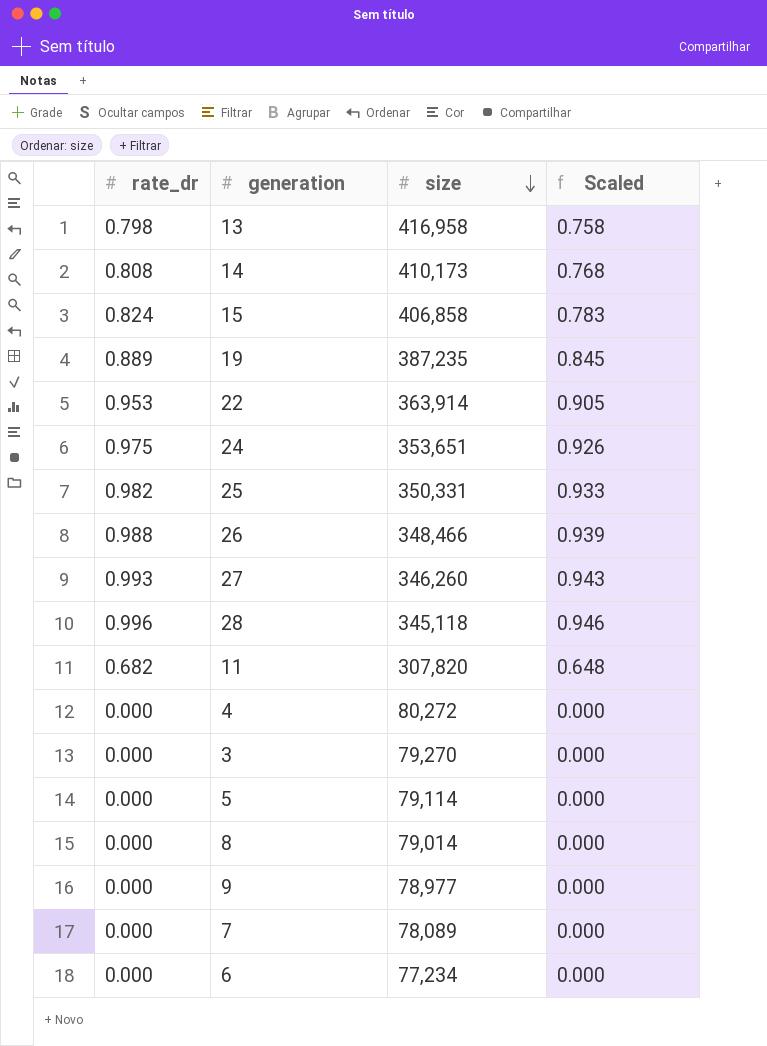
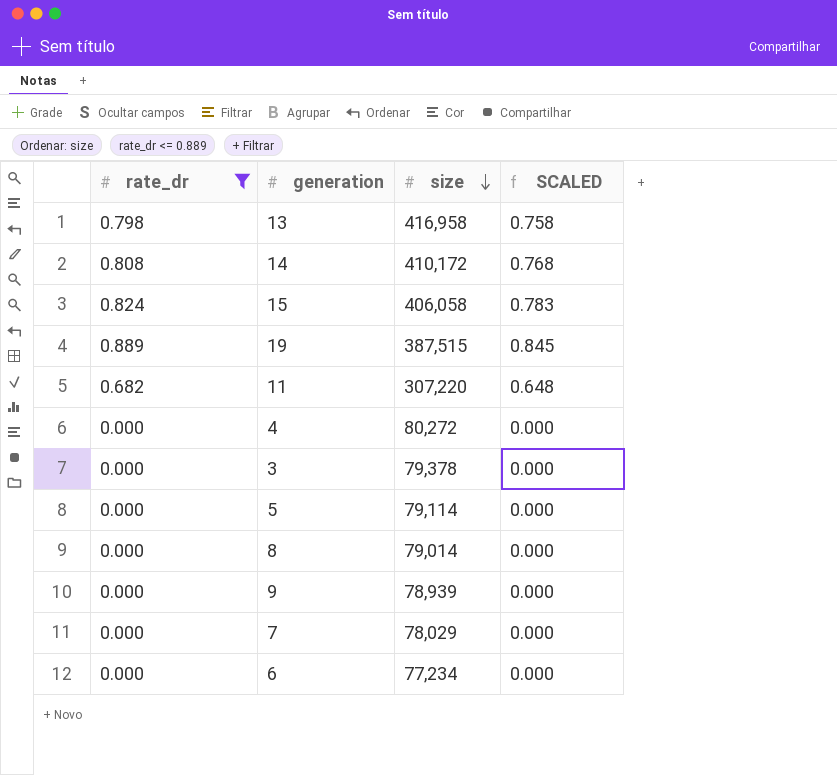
filter: none -> rate_dr <= 0.889
column name: Scaled -> SCALED
14 | size: 410,173 -> 410,172
15 | size: 406,858 -> 406,058
19 | size: 387,235 -> 387,515
11 | size: 307,820 -> 307,220
3 | size: 79,270 -> 79,378
9 | size: 78,977 -> 78,939
7 | size: 78,089 -> 78,029

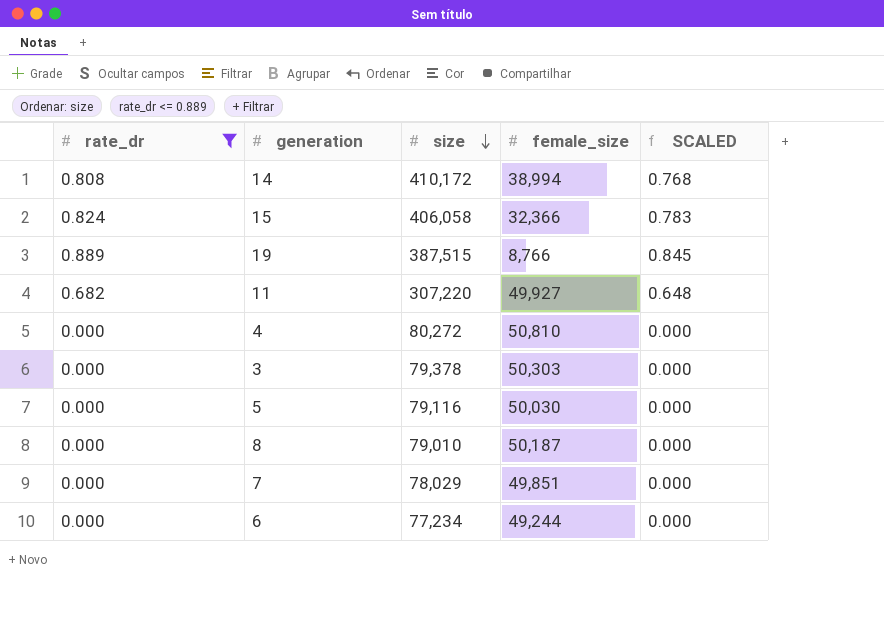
column female_size | position: none -> 4
row 13: 0.798 | 416,958 | 0.758 -> none
row 9: 0.000 | 78,939 | 0.000 -> none
5 | size: 79,114 -> 79,116
8 | size: 79,014 -> 79,010

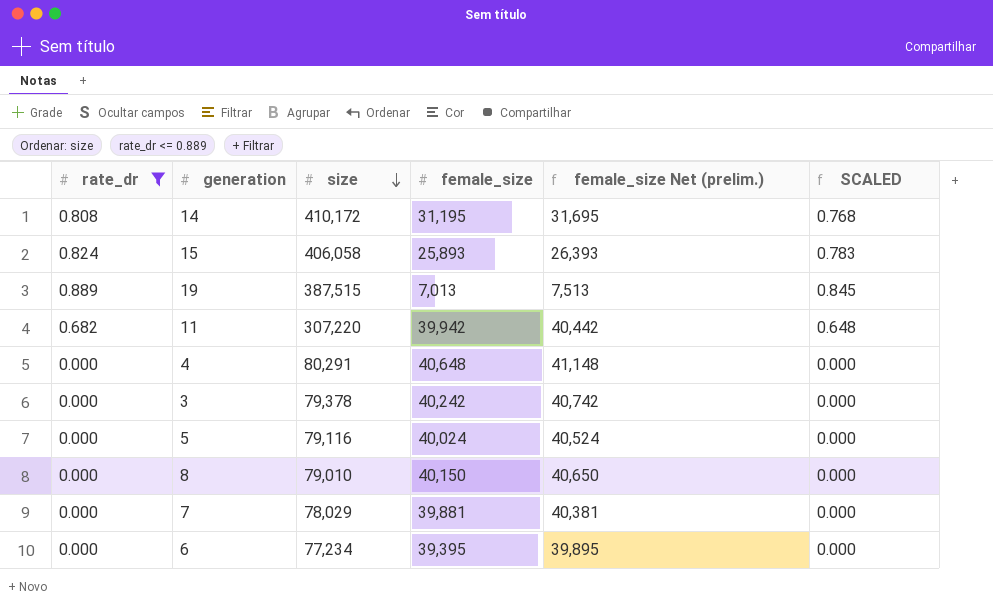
column female_size Net (prelim.) | formula: none -> [female_size] + 500
14 | female_size: 38,994 -> 31,195
15 | female_size: 32,366 -> 25,893
19 | female_size: 8,766 -> 7,013
11 | female_size: 49,927 -> 39,942
4 | size: 80,272 -> 80,291
4 | female_size: 50,810 -> 40,648
3 | female_size: 50,303 -> 40,242
5 | female_size: 50,030 -> 40,024
8 | female_size: 50,187 -> 40,150
7 | female_size: 49,851 -> 39,881
6 | female_size: 49,244 -> 39,395

